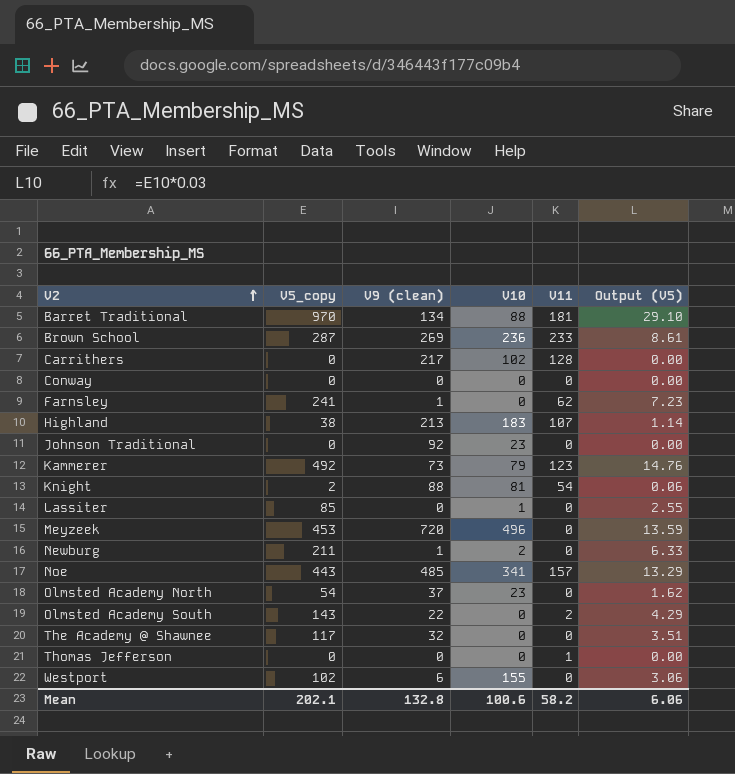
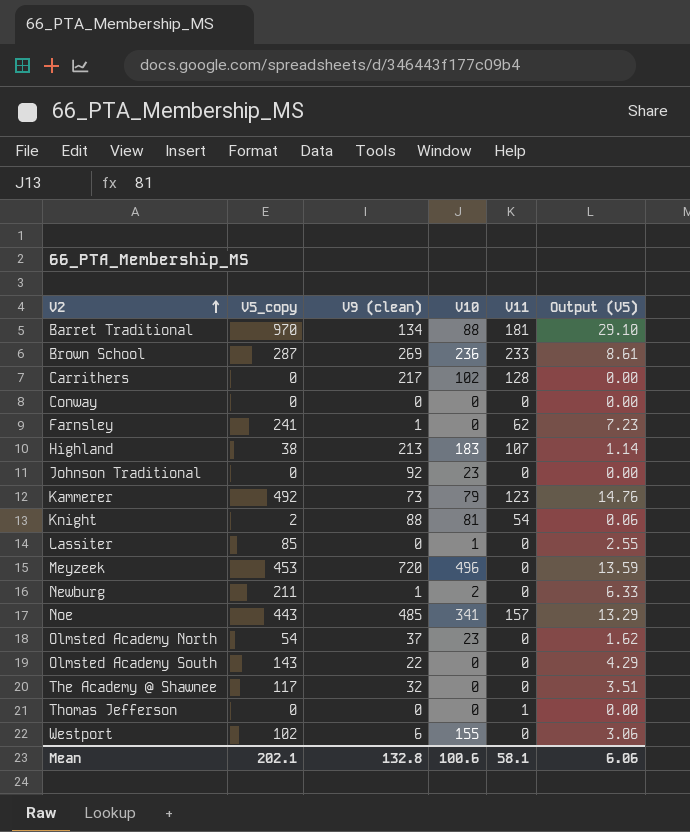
Olmsted Academy South | V11: 2 -> 0
Mean | V11: 58.2 -> 58.1

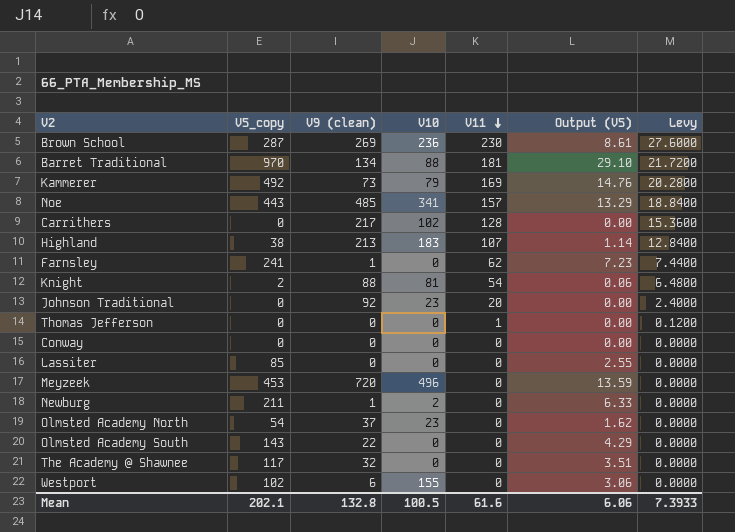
row order: V2 ascending -> V11 descending
column Levy | formula: none -> [V11] * 0.12
Brown School | V11: 233 -> 230
Kammerer | V11: 123 -> 169
Johnson Traditional | V11: 0 -> 20
Lassiter | V10: 1 -> 0
Mean | V10: 100.6 -> 100.5
Mean | V11: 58.1 -> 61.6

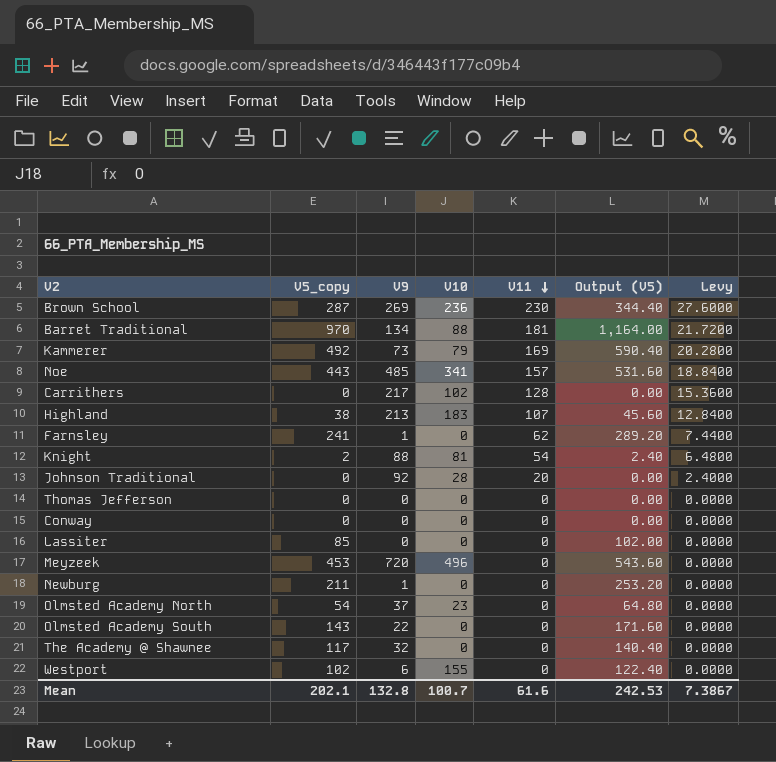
column name: V9 (clean) -> V9
column Output (V5) | formula: [V5_copy] * 0.03 -> [V5_copy] * 1.2
Johnson Traditional | V10: 23 -> 28
Thomas Jefferson | V11: 1 -> 0
Thomas Jefferson | Levy: 0.1200 -> 0.0000
Newburg | V10: 2 -> 0
Mean | V10: 100.5 -> 100.7
Mean | Output (V5): 6.06 -> 242.53
Mean | Levy: 7.3933 -> 7.3867

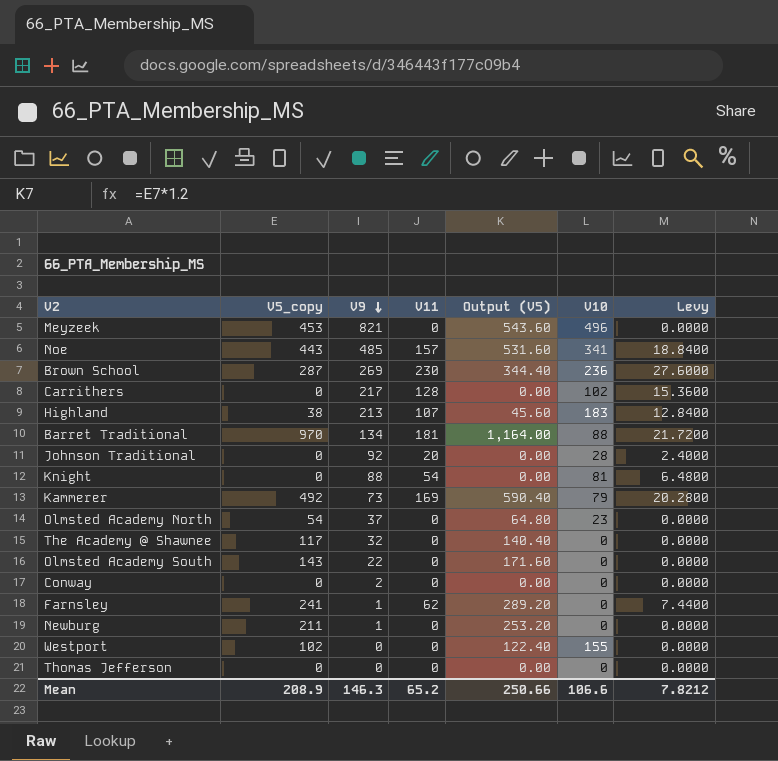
row order: V11 descending -> V9 descending
column V10 | position: 4 -> 6
row Lassiter: 85 | 0 | 0 | 0 | 102.00 | 0.0000 -> none
Meyzeek | V9: 720 -> 821
Knight | V5_copy: 2 -> 0
Knight | Output (V5): 2.40 -> 0.00
Conway | V9: 0 -> 2
Westport | V9: 6 -> 0
Mean | V5_copy: 202.1 -> 208.9
Mean | V9: 132.8 -> 146.3
Mean | V11: 61.6 -> 65.2
Mean | Output (V5): 242.53 -> 250.66
Mean | V10: 100.7 -> 106.6
Mean | Levy: 7.3867 -> 7.8212

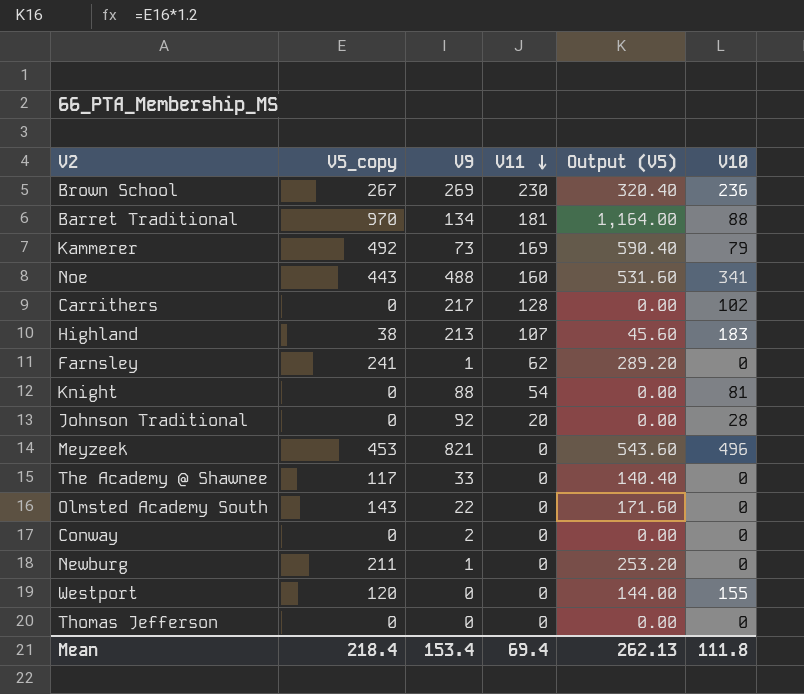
row order: V9 descending -> V11 descending
column Levy | formula: [V11] * 0.12 -> none
row Olmsted Academy North: 54 | 37 | 0 | 64.80 | 23 | 0.0000 -> none
Brown School | V5_copy: 287 -> 267
Brown School | Output (V5): 344.40 -> 320.40
Noe | V9: 485 -> 488
Noe | V11: 157 -> 160
The Academy @ Shawnee | V9: 32 -> 33
Westport | V5_copy: 102 -> 120
Westport | Output (V5): 122.40 -> 144.00
Mean | V5_copy: 208.9 -> 218.4
Mean | V9: 146.3 -> 153.4
Mean | V11: 65.2 -> 69.4
Mean | Output (V5): 250.66 -> 262.13
Mean | V10: 106.6 -> 111.8

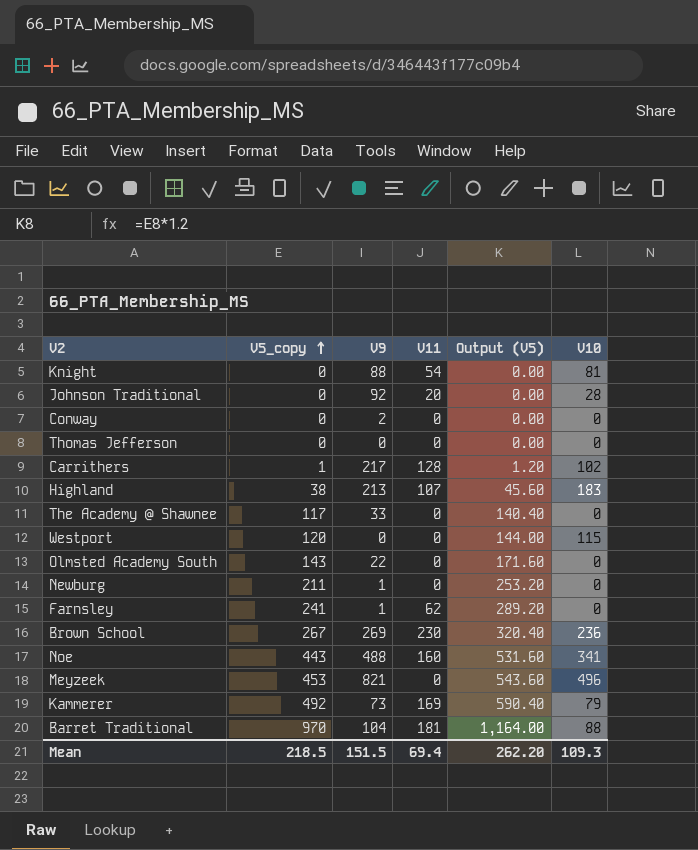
row order: V11 descending -> V5_copy ascending
Carrithers | V5_copy: 0 -> 1
Carrithers | Output (V5): 0.00 -> 1.20
Westport | V10: 155 -> 115
Barret Traditional | V9: 134 -> 104
Mean | V5_copy: 218.4 -> 218.5
Mean | V9: 153.4 -> 151.5
Mean | Output (V5): 262.13 -> 262.20
Mean | V10: 111.8 -> 109.3

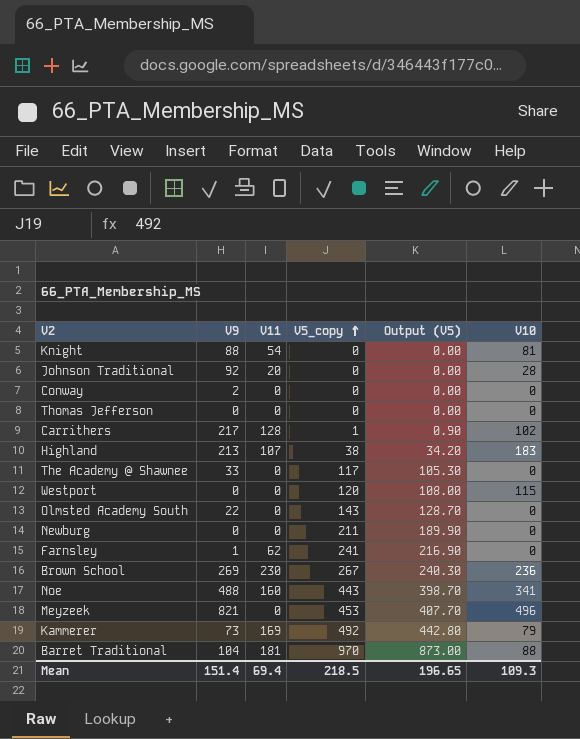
column V5_copy | position: 2 -> 4
column Output (V5) | formula: [V5_copy] * 1.2 -> [V5_copy] * 0.9
Newburg | V9: 1 -> 0
Mean | V9: 151.5 -> 151.4
Mean | Output (V5): 262.20 -> 196.65

